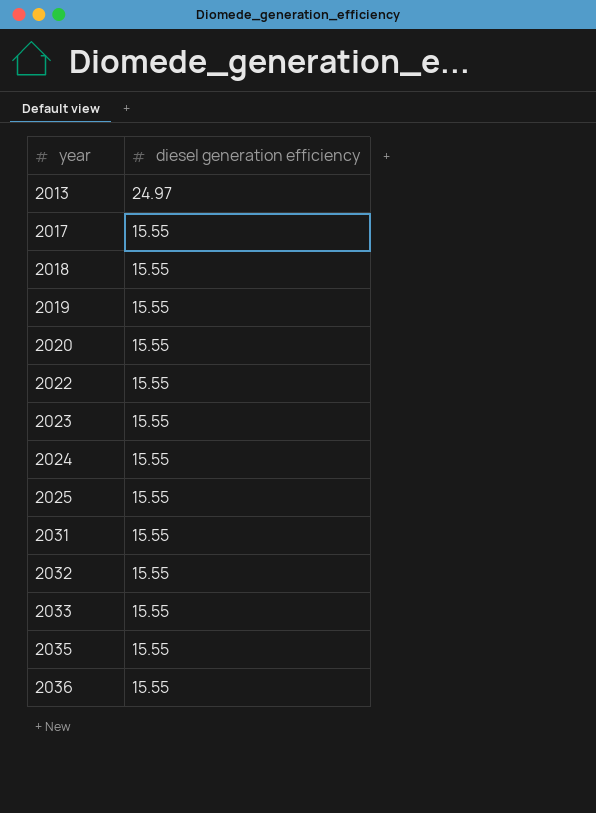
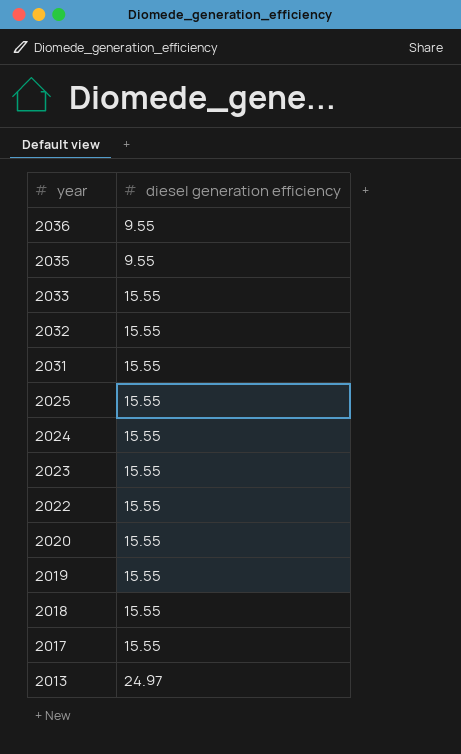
row order: year ascending -> year descending
2036 | diesel generation efficiency: 15.55 -> 9.55
2035 | diesel generation efficiency: 15.55 -> 9.55

